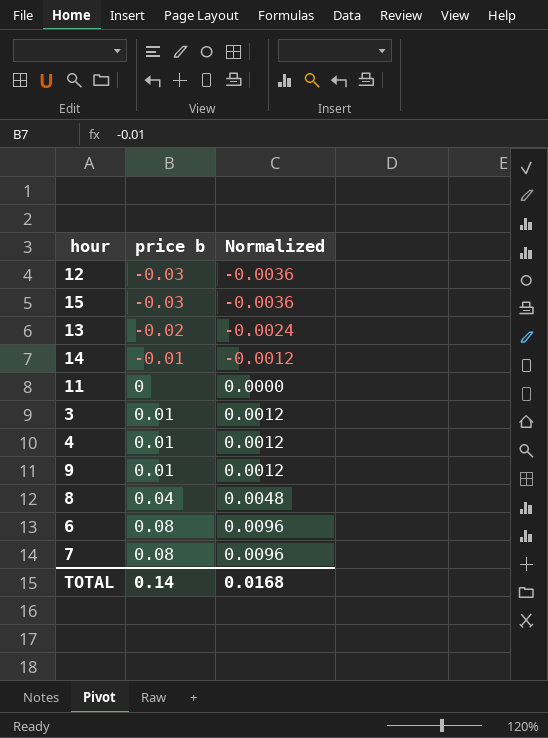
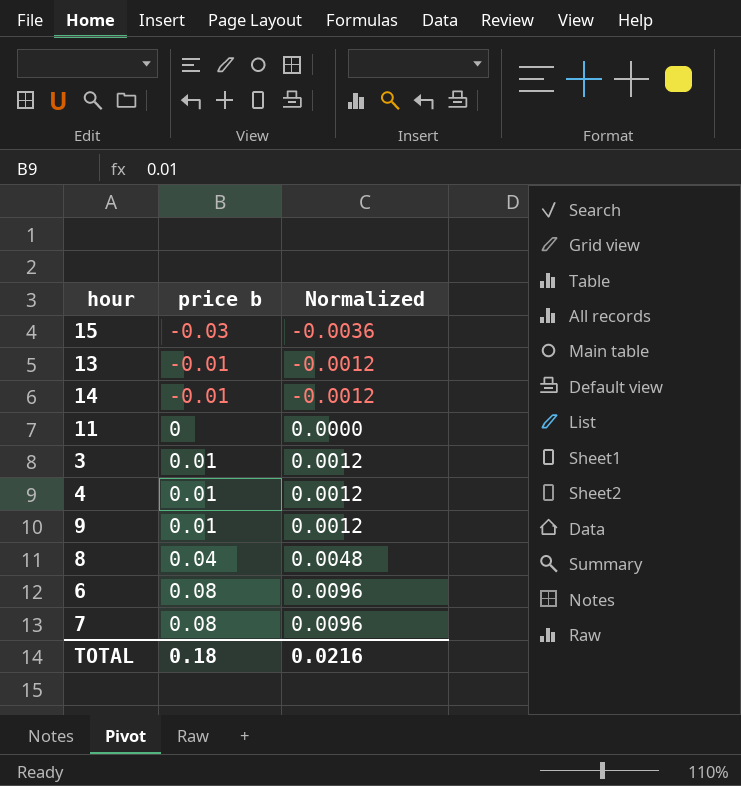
row 12: -0.03 | -0.0036 -> none
13 | price b: -0.02 -> -0.01
13 | Normalized: -0.0024 -> -0.0012
TOTAL | price b: 0.14 -> 0.18
TOTAL | Normalized: 0.0168 -> 0.0216

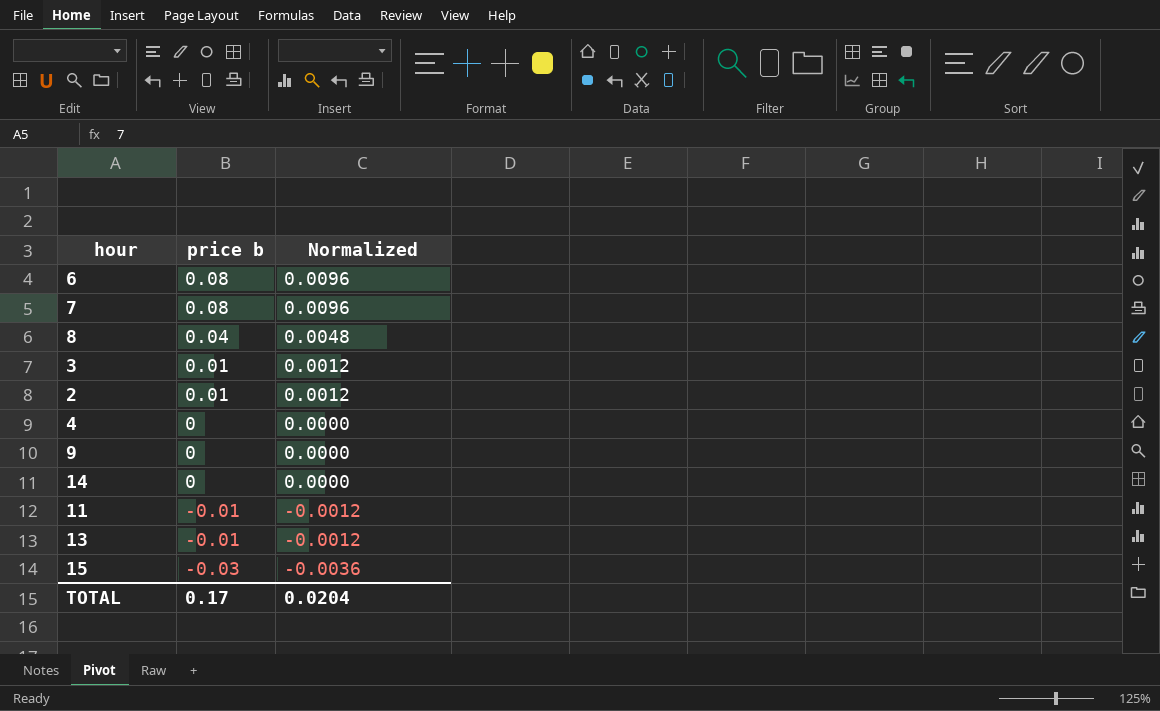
row order: price b ascending -> price b descending
row 2: none -> 0.01 | 0.0012
4 | price b: 0.01 -> 0
4 | Normalized: 0.0012 -> 0.0000
9 | price b: 0.01 -> 0
9 | Normalized: 0.0012 -> 0.0000
14 | price b: -0.01 -> 0
14 | Normalized: -0.0012 -> 0.0000
11 | price b: 0 -> -0.01
11 | Normalized: 0.0000 -> -0.0012
TOTAL | price b: 0.18 -> 0.17
TOTAL | Normalized: 0.0216 -> 0.0204

